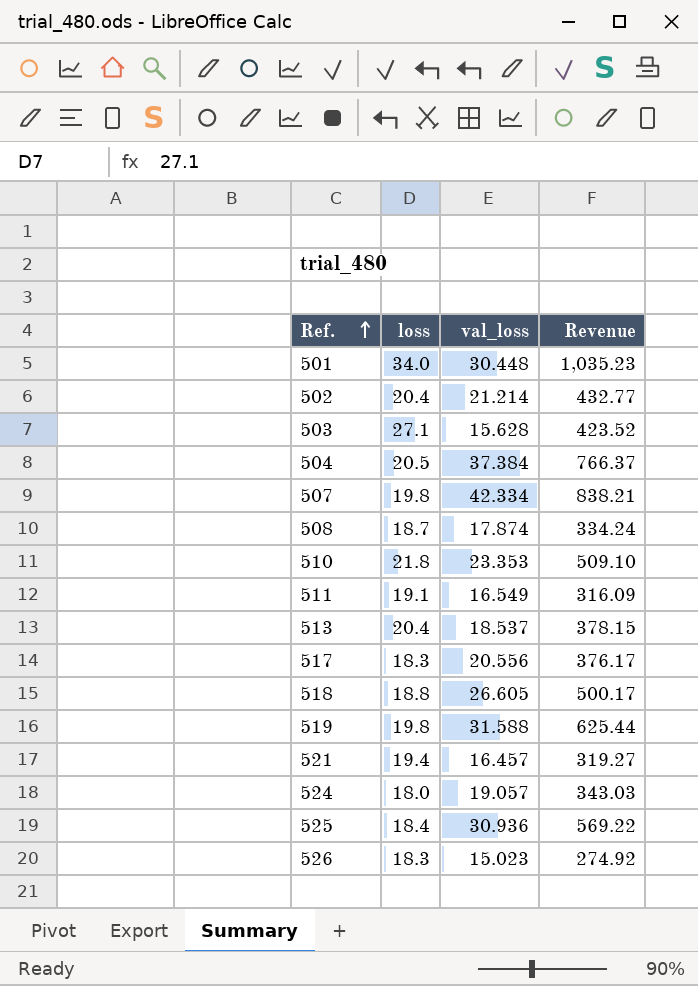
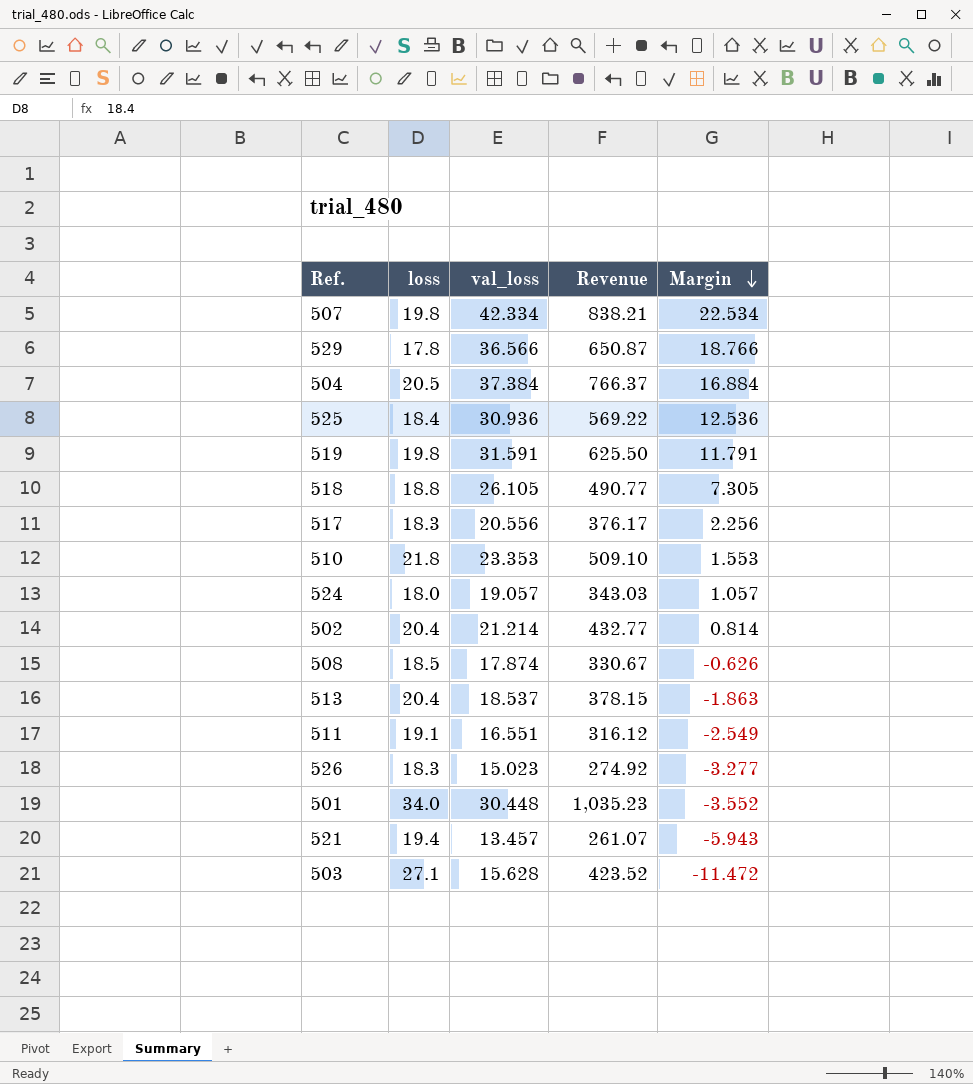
row order: Ref. ascending -> Margin descending
column Margin | formula: none -> [val_loss] - [loss]
row 529: none -> 17.8 | 36.566 | 650.87 | 18.766
519 | val_loss: 31.588 -> 31.591
519 | Revenue: 625.44 -> 625.50
518 | val_loss: 26.605 -> 26.105
518 | Revenue: 500.17 -> 490.77
508 | loss: 18.7 -> 18.5
508 | Revenue: 334.24 -> 330.67
511 | val_loss: 16.549 -> 16.551
511 | Revenue: 316.09 -> 316.12
521 | val_loss: 16.457 -> 13.457
521 | Revenue: 319.27 -> 261.07

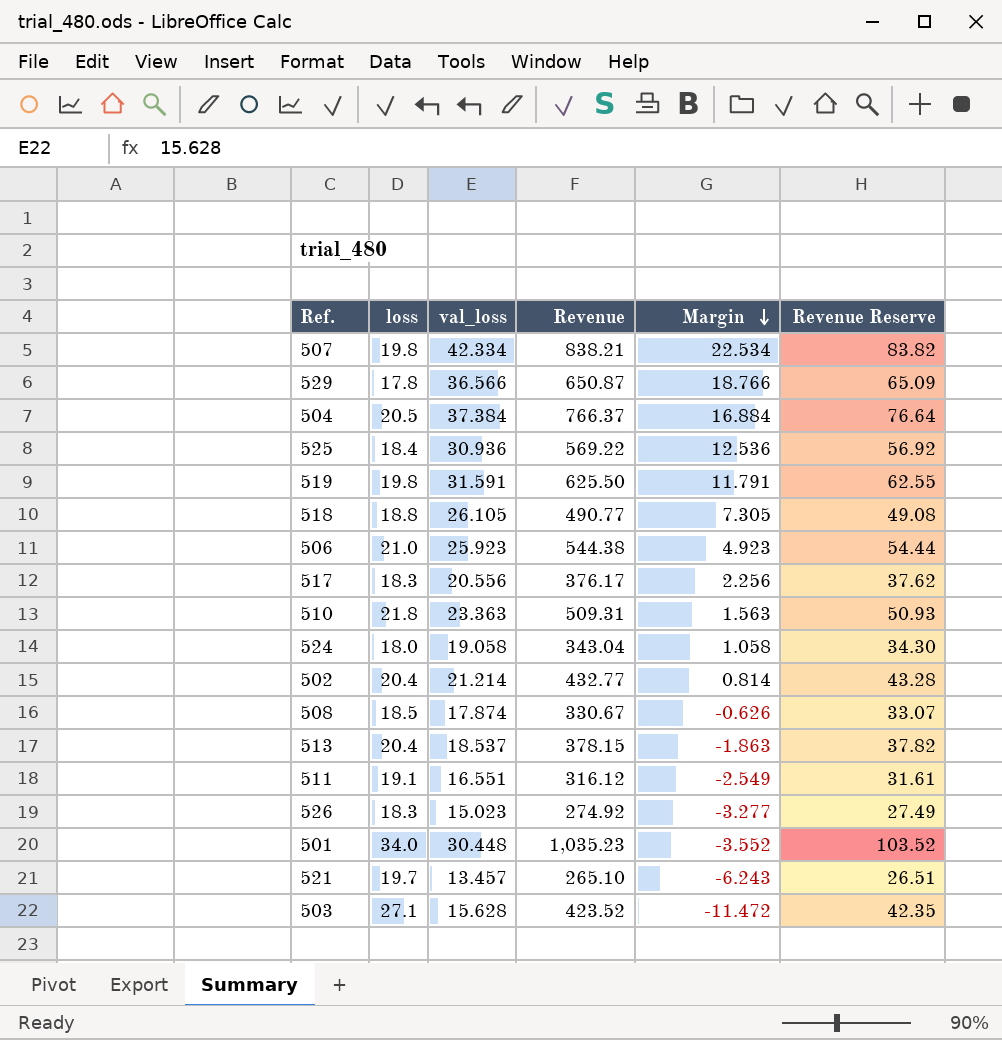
column Revenue Reserve | formula: none -> [Revenue] * 0.1
row 506: none -> 21.0 | 25.923 | 544.38 | 4.923 | 54.44
510 | val_loss: 23.353 -> 23.363
510 | Revenue: 509.10 -> 509.31
510 | Margin: 1.553 -> 1.563
524 | val_loss: 19.057 -> 19.058
524 | Revenue: 343.03 -> 343.04
524 | Margin: 1.057 -> 1.058
521 | loss: 19.4 -> 19.7
521 | Revenue: 261.07 -> 265.10
521 | Margin: -5.943 -> -6.243

